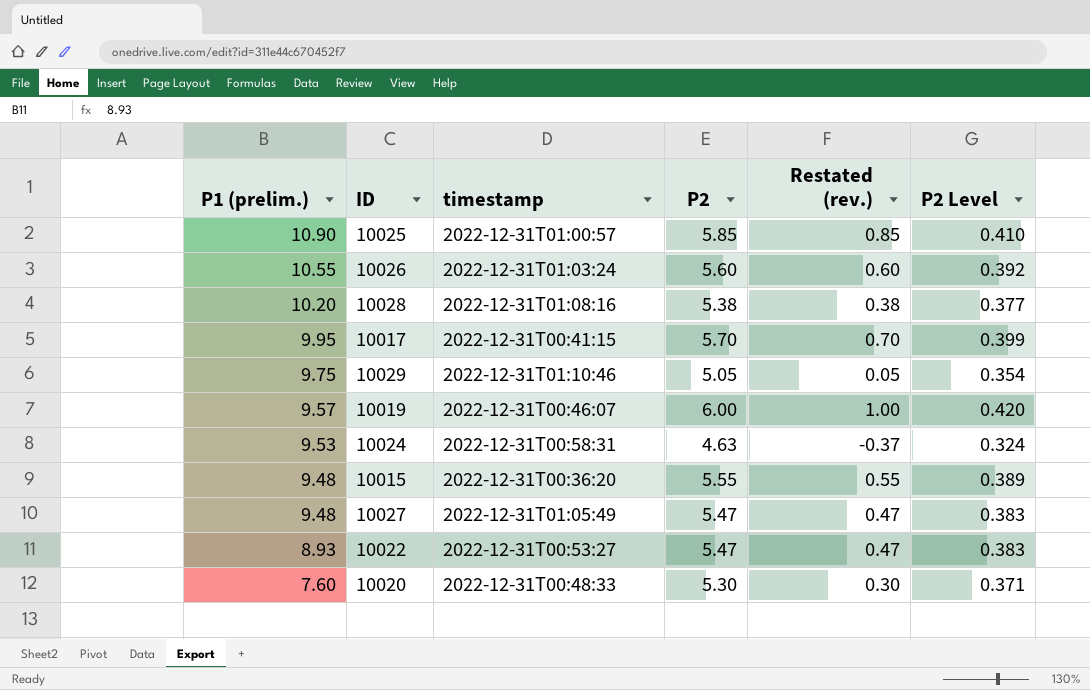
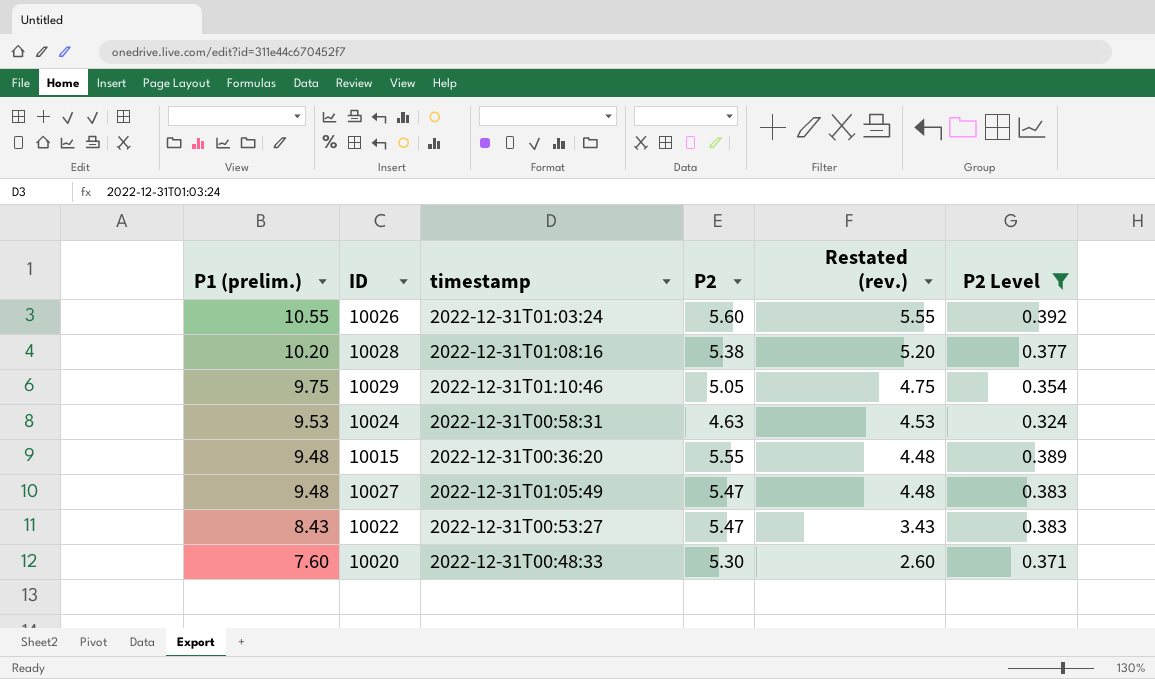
filter: none -> P2 Level <= 0.392
column Restated (rev.) | formula: [P2] - 5 -> [P1 (prelim.)] - 5
10022 | P1 (prelim.): 8.93 -> 8.43

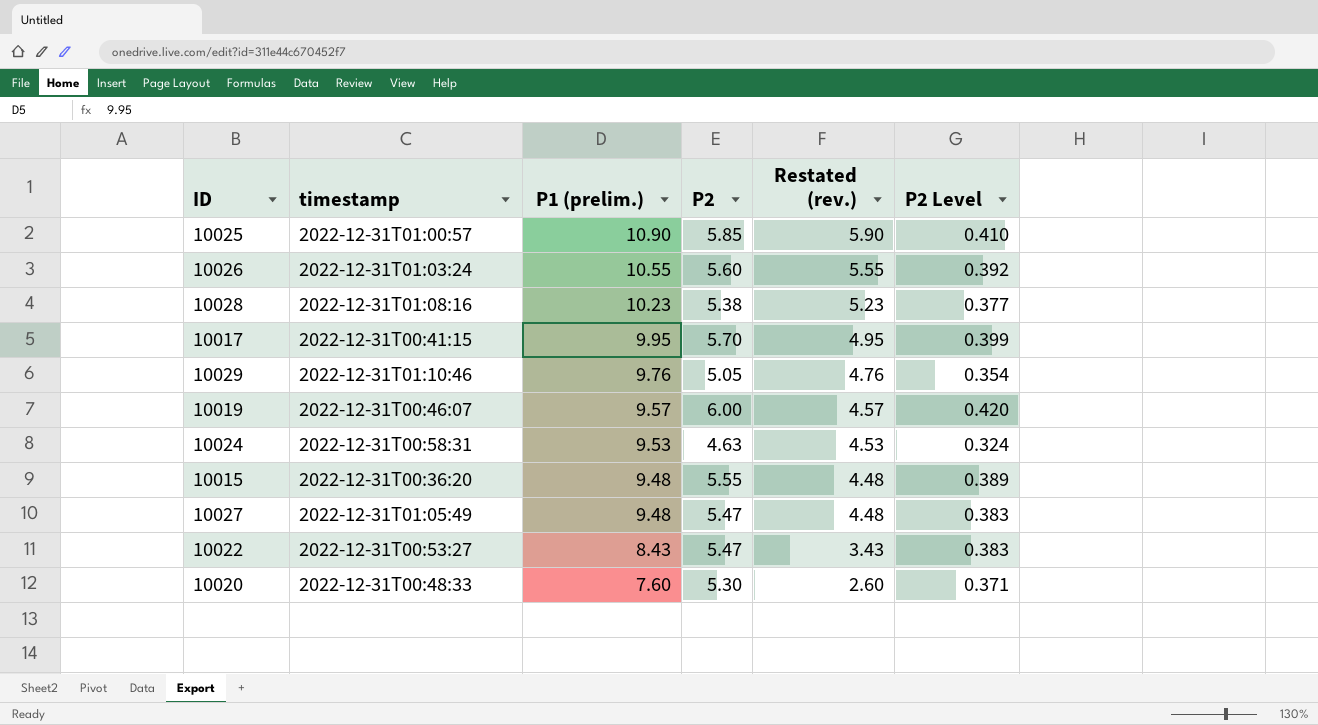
filter: P2 Level <= 0.392 -> none
column P1 (prelim.) | position: 1 -> 3
10028 | P1 (prelim.): 10.20 -> 10.23
10028 | Restated (rev.): 5.20 -> 5.23
10029 | P1 (prelim.): 9.75 -> 9.76
10029 | Restated (rev.): 4.75 -> 4.76

